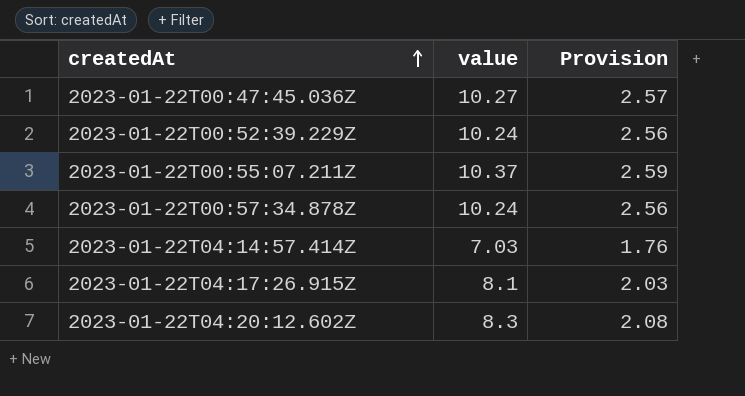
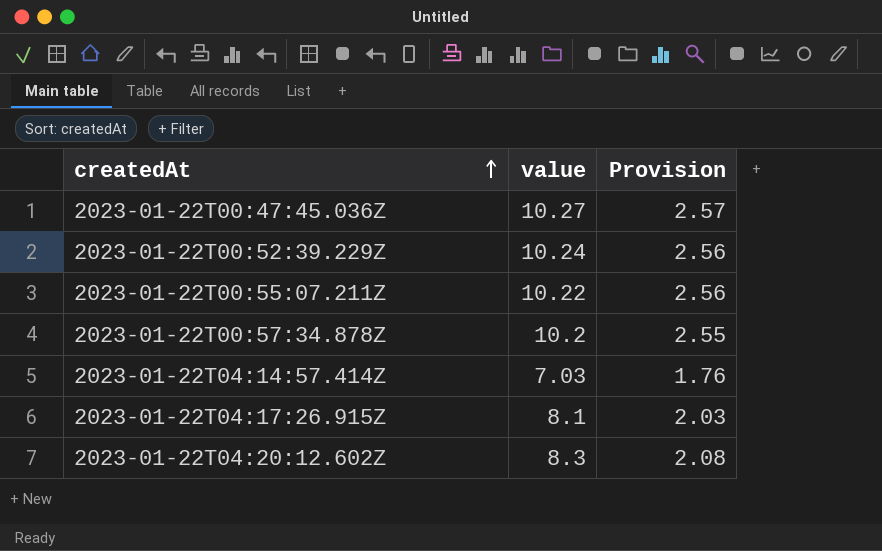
2023-01-22T00:55:07.211Z | value: 10.37 -> 10.22
2023-01-22T00:55:07.211Z | Provision: 2.59 -> 2.56
2023-01-22T00:57:34.878Z | value: 10.24 -> 10.2
2023-01-22T00:57:34.878Z | Provision: 2.56 -> 2.55

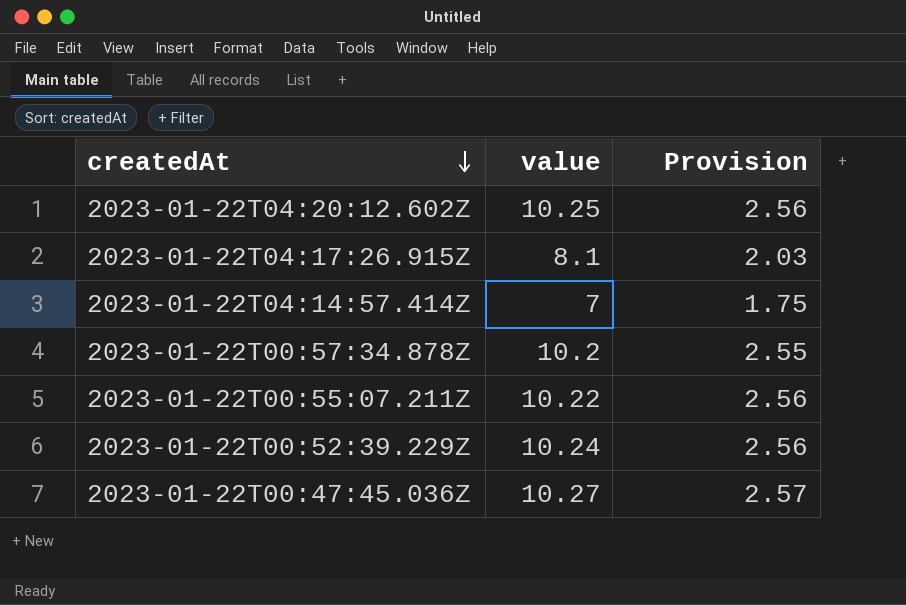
row order: createdAt ascending -> createdAt descending
2023-01-22T04:20:12.602Z | value: 8.3 -> 10.25
2023-01-22T04:20:12.602Z | Provision: 2.08 -> 2.56
2023-01-22T04:14:57.414Z | value: 7.03 -> 7
2023-01-22T04:14:57.414Z | Provision: 1.76 -> 1.75

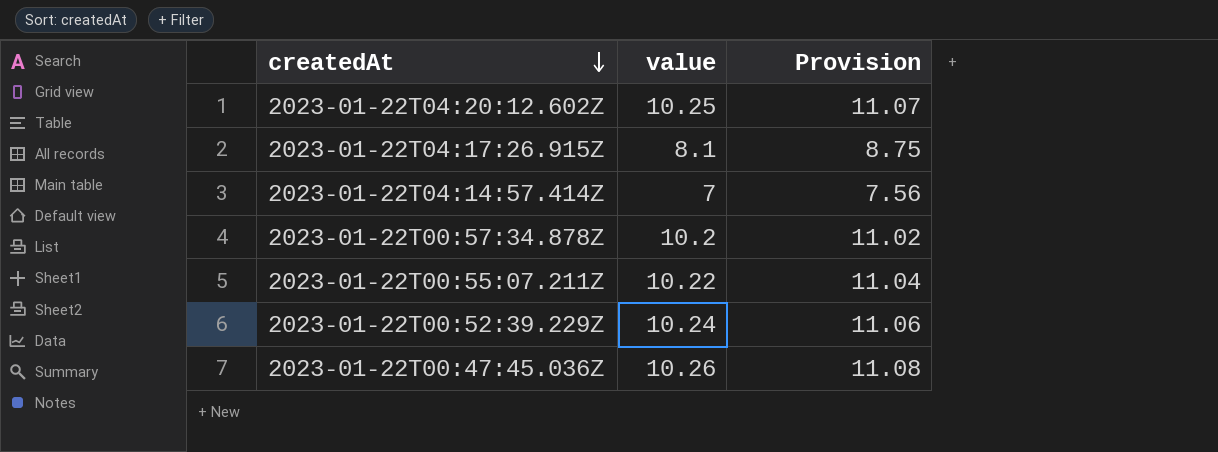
column Provision | formula: [value] * 0.25 -> [value] * 1.08
2023-01-22T00:47:45.036Z | value: 10.27 -> 10.26

